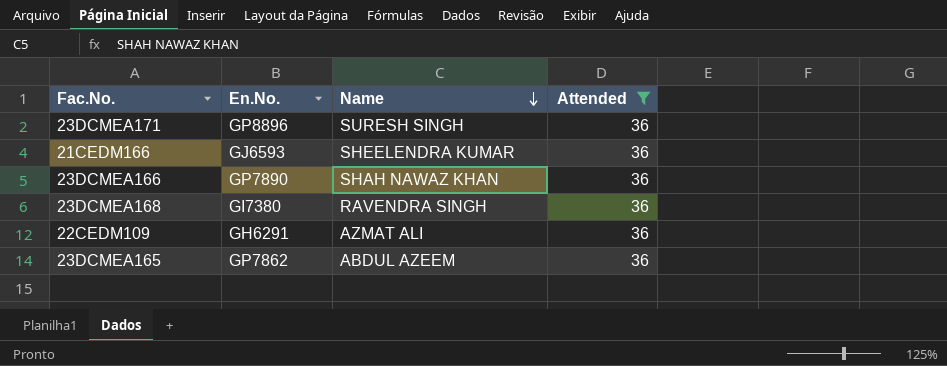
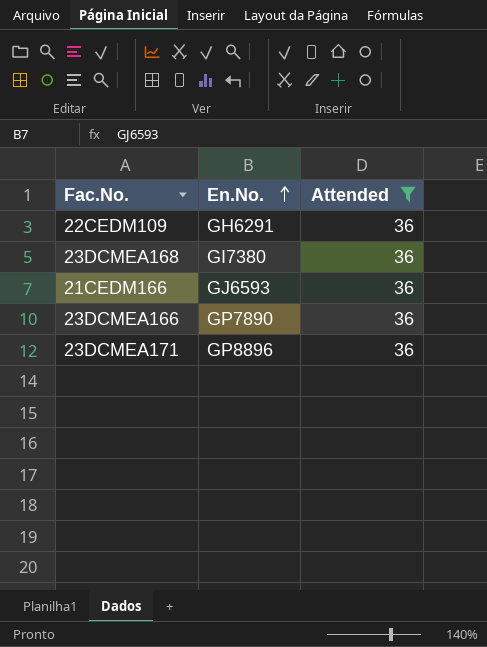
row order: Name descending -> En.No. ascending
column Name | position: 3 -> none
row 23DCMEA165: GP7862 | ABDUL AZEEM | 36 -> none

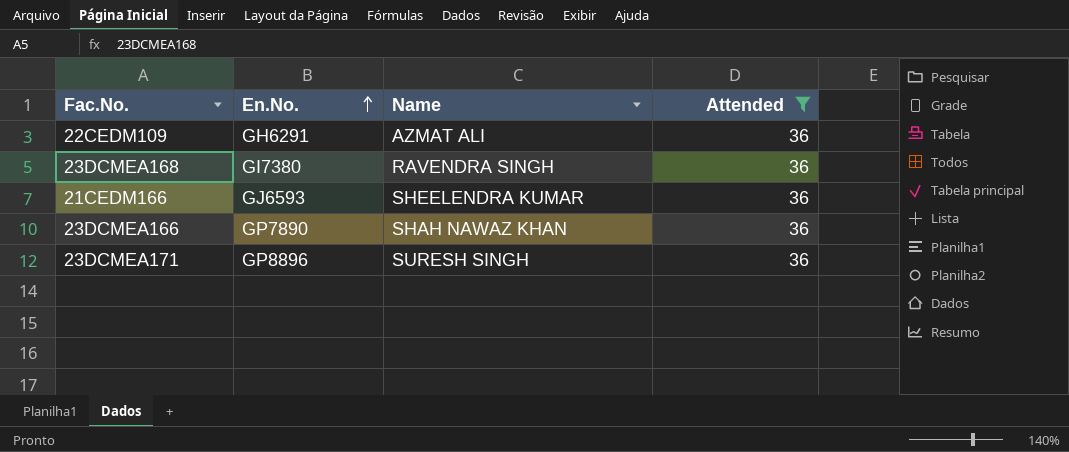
column Name | position: none -> 3

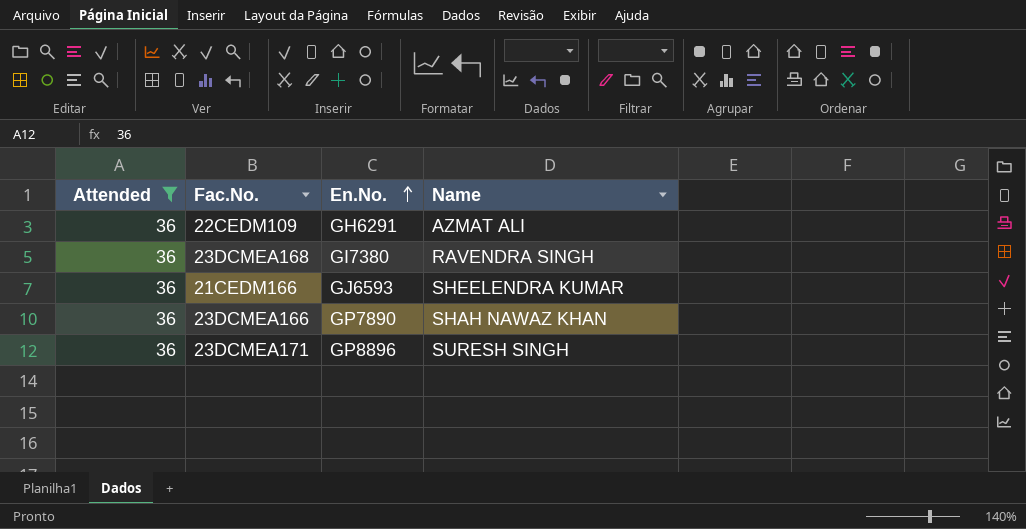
column Attended | position: 4 -> 1

